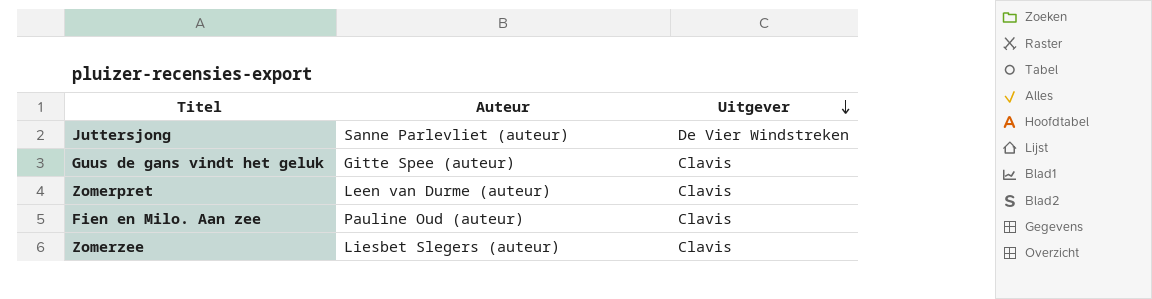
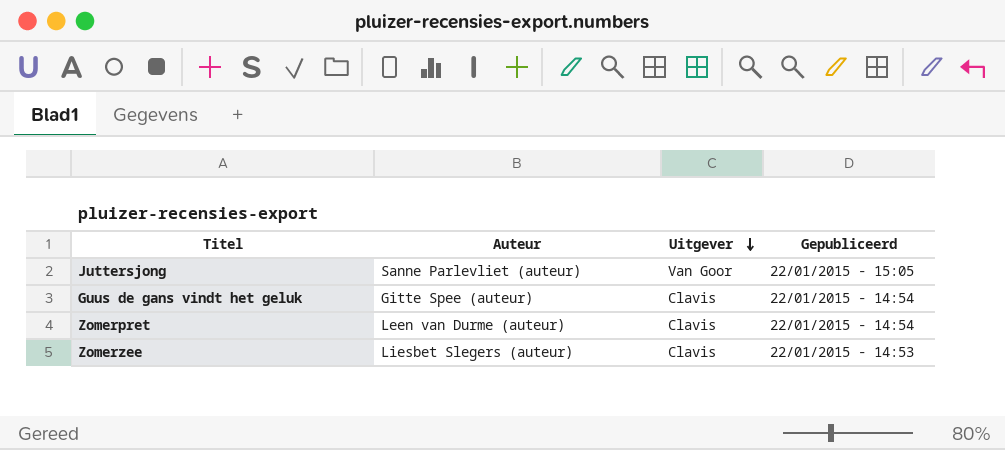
column Gepubliceerd | position: none -> 4
row Fien en Milo. Aan zee: Pauline Oud (auteur) | Clavis -> none
Juttersjong | Uitgever: De Vier Windstreken -> Van Goor

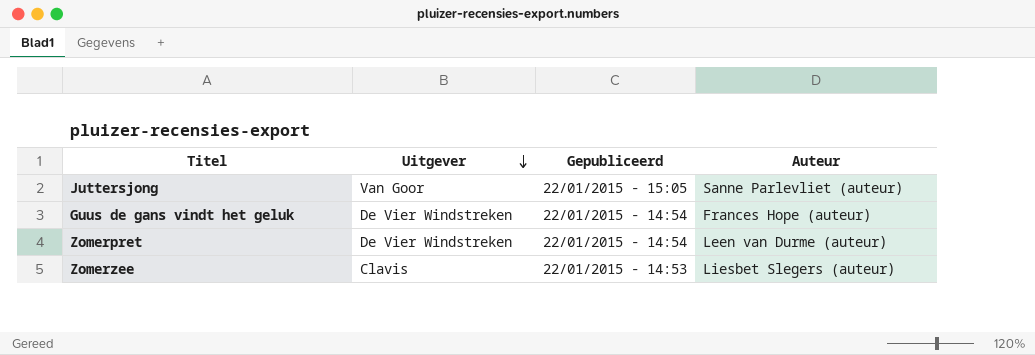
column Auteur | position: 2 -> 4
Guus de gans vindt het geluk | Uitgever: Clavis -> De Vier Windstreken
Guus de gans vindt het geluk | Auteur: Gitte Spee (auteur) -> Frances Hope (auteur)
Zomerpret | Uitgever: Clavis -> De Vier Windstreken

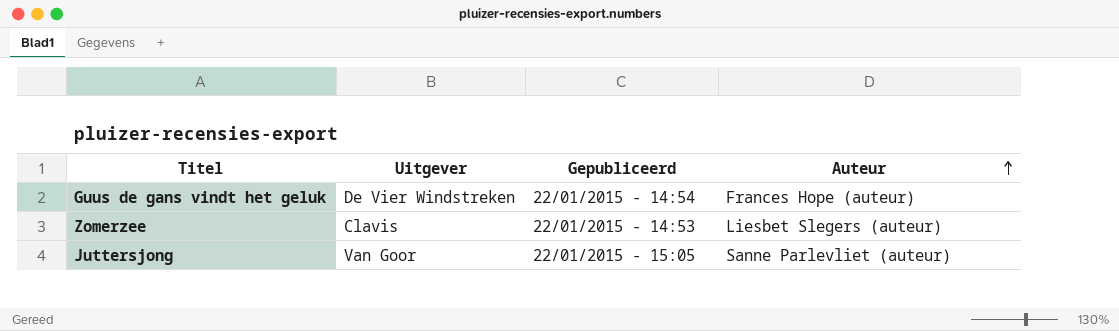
row order: Uitgever descending -> Auteur ascending
row Zomerpret: De Vier Windstreken | 22/01/2015 - 14:54 | Leen van Durme (auteur) -> none

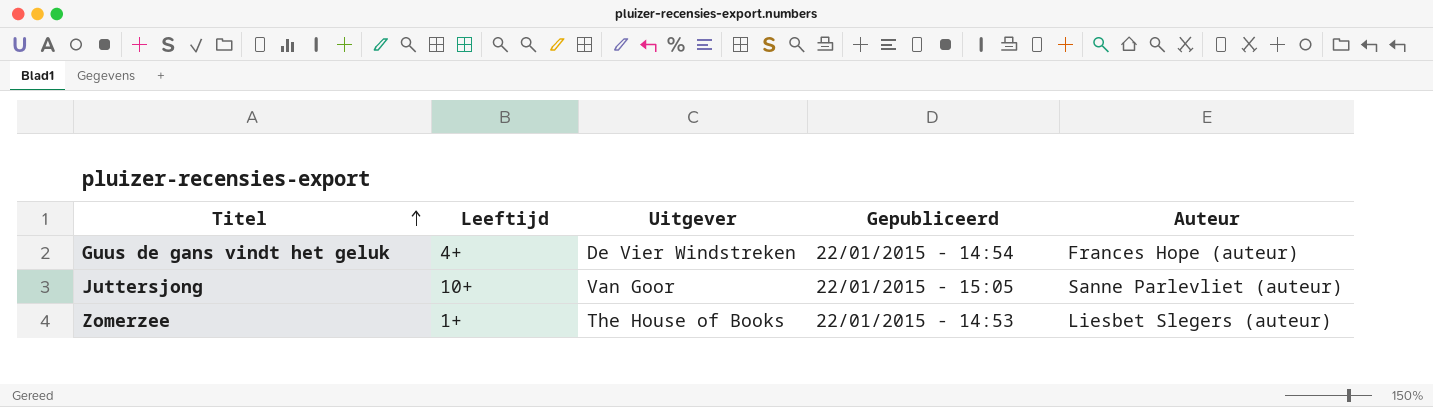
row order: Auteur ascending -> Titel ascending
column Leeftijd | position: none -> 2
Zomerzee | Uitgever: Clavis -> The House of Books

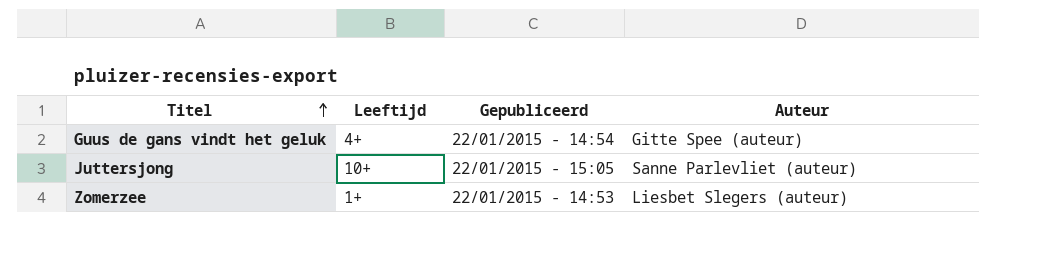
column Uitgever | position: 3 -> none
Guus de gans vindt het geluk | Auteur: Frances Hope (auteur) -> Gitte Spee (auteur)

